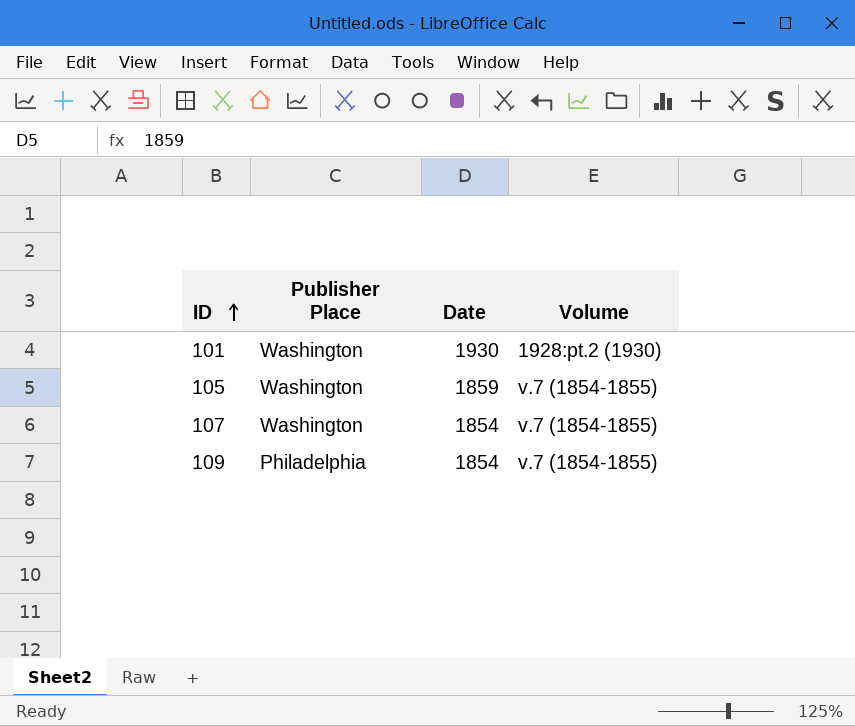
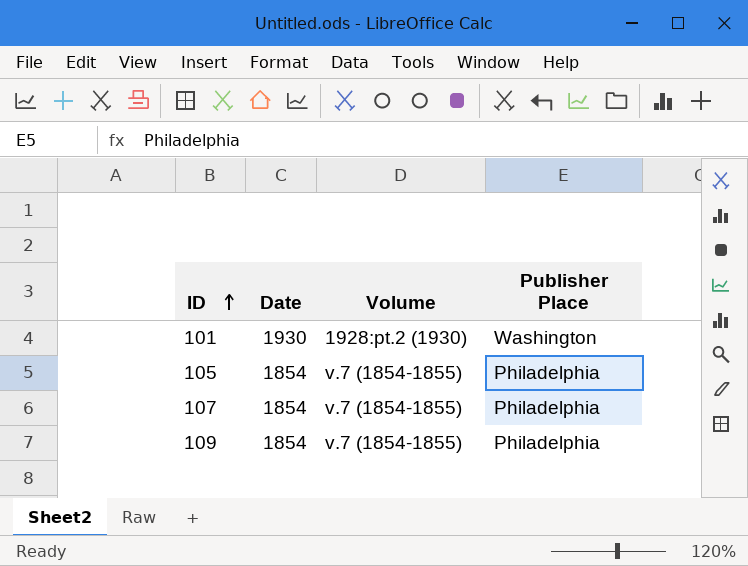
column Publisher Place | position: 2 -> 4
105 | Date: 1859 -> 1854
105 | Publisher Place: Washington -> Philadelphia
107 | Publisher Place: Washington -> Philadelphia

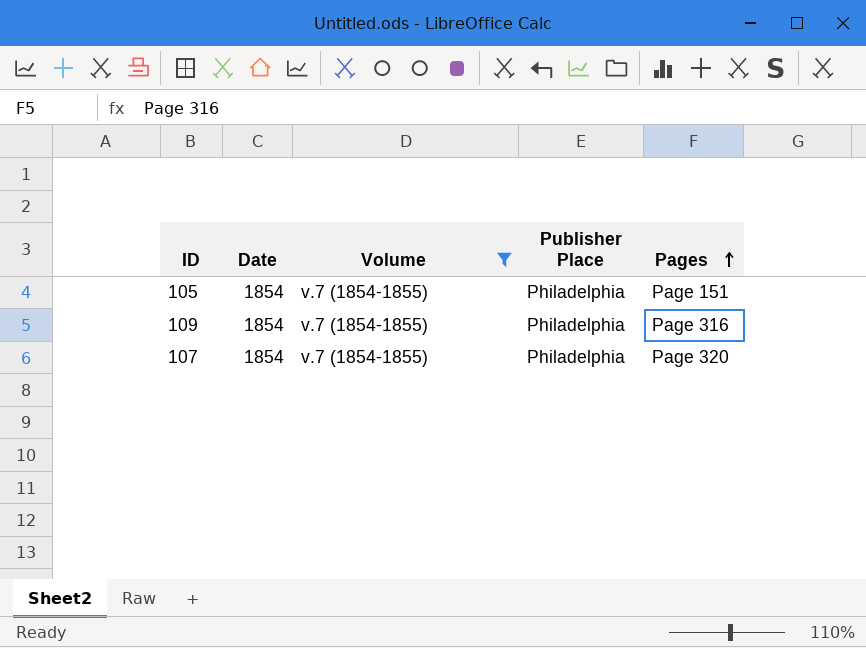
filter: none -> Volume = v.7 (1854-1855)
row order: ID ascending -> Pages ascending
column Pages | position: none -> 5

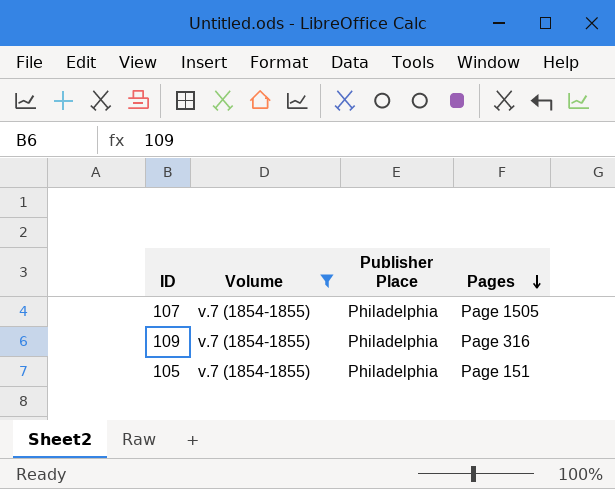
row order: Pages ascending -> Pages descending
column Date | position: 2 -> none
107 | Pages: Page 320 -> Page 1505

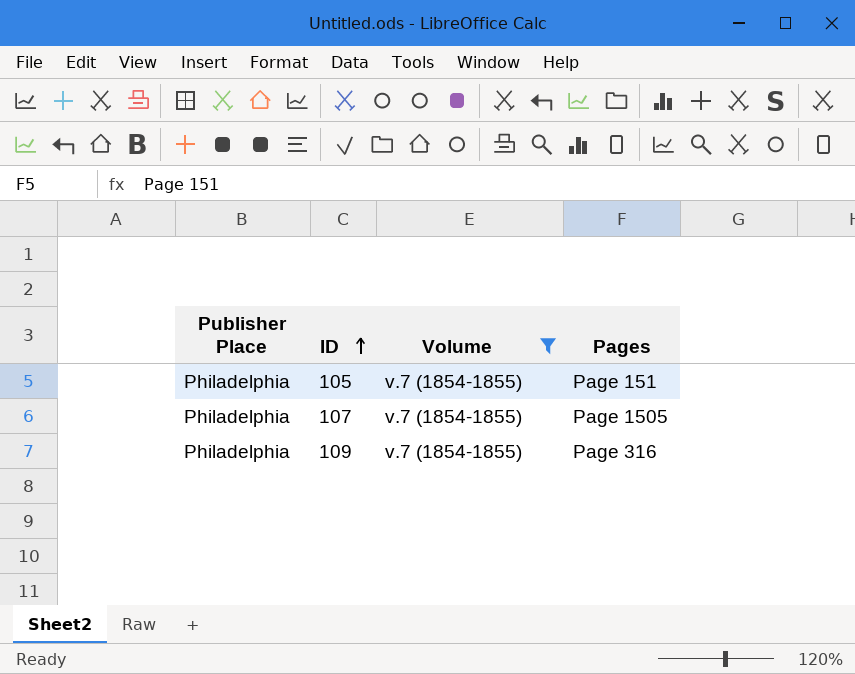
row order: Pages descending -> ID ascending
column Publisher Place | position: 3 -> 1

